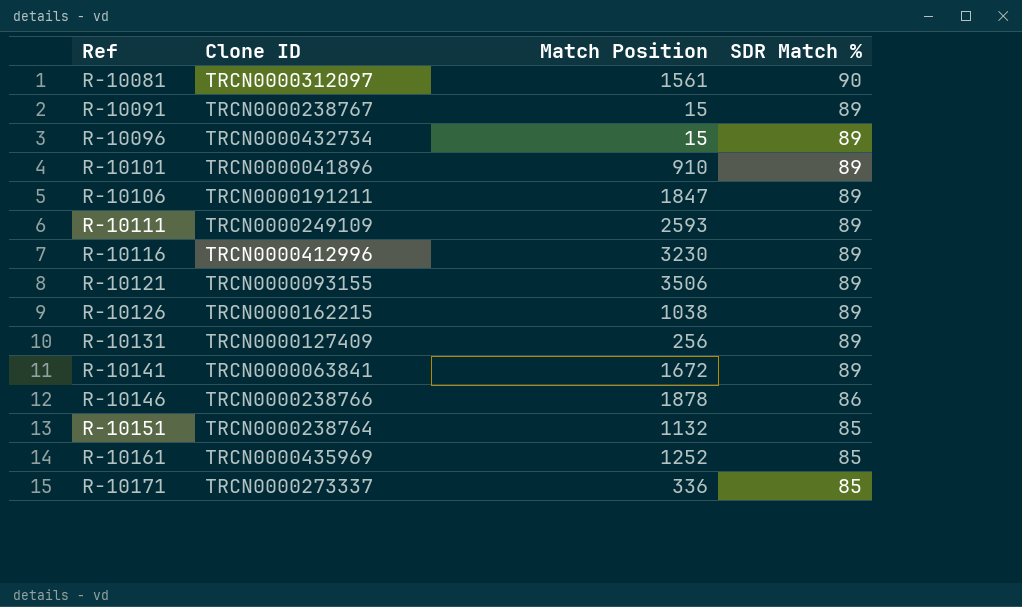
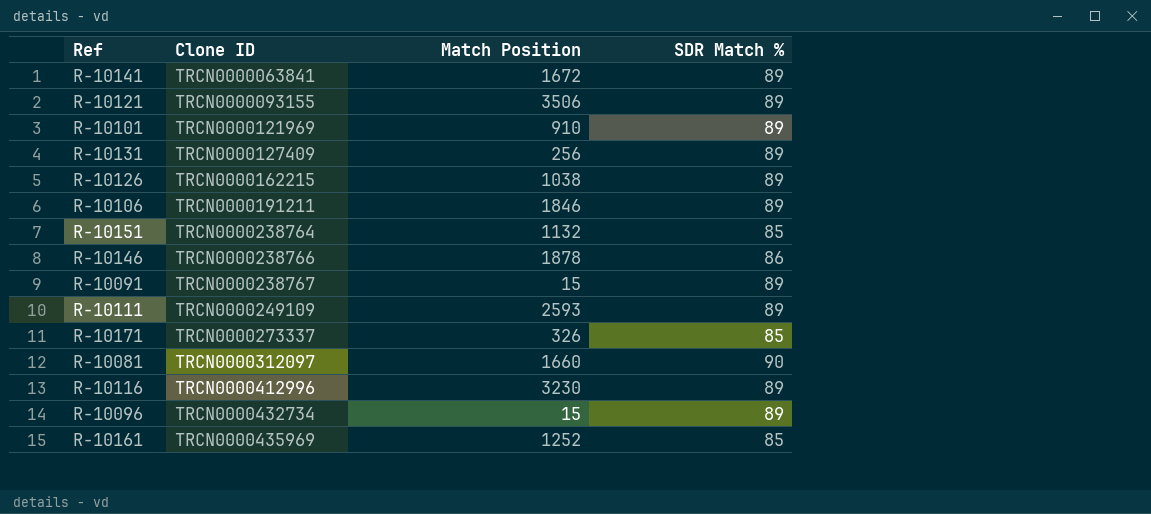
row order: Ref ascending -> Clone ID ascending
R-10101 | Clone ID: TRCN0000041896 -> TRCN0000121969
R-10106 | Match Position: 1847 -> 1846
R-10171 | Match Position: 336 -> 326
R-10081 | Match Position: 1561 -> 1660

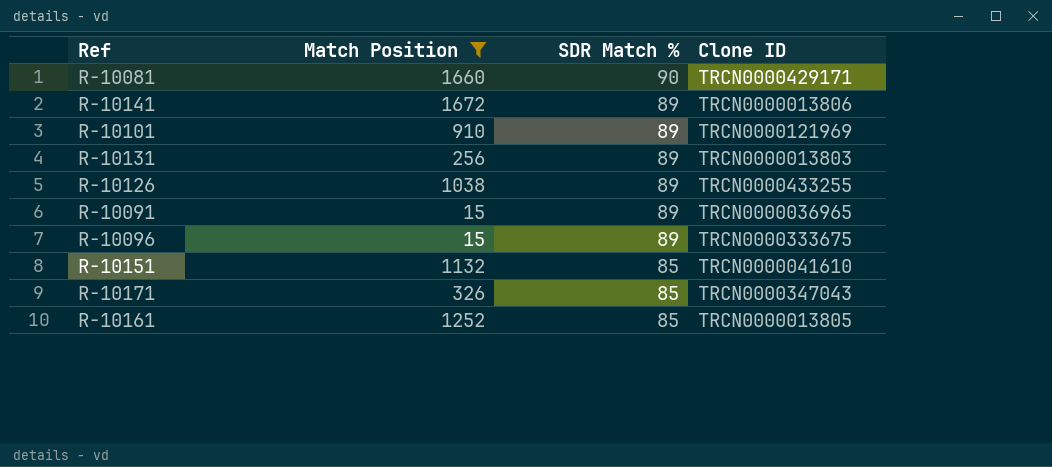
filter: none -> Match Position <= 1672
row order: Clone ID ascending -> SDR Match % descending
column Clone ID | position: 2 -> 4
R-10081 | Clone ID: TRCN0000312097 -> TRCN0000429171
R-10141 | Clone ID: TRCN0000063841 -> TRCN0000013806
R-10131 | Clone ID: TRCN0000127409 -> TRCN0000013803
R-10126 | Clone ID: TRCN0000162215 -> TRCN0000433255
R-10091 | Clone ID: TRCN0000238767 -> TRCN0000036965
R-10096 | Clone ID: TRCN0000432734 -> TRCN0000333675
R-10151 | Clone ID: TRCN0000238764 -> TRCN0000041610
R-10171 | Clone ID: TRCN0000273337 -> TRCN0000347043
R-10161 | Clone ID: TRCN0000435969 -> TRCN0000013805

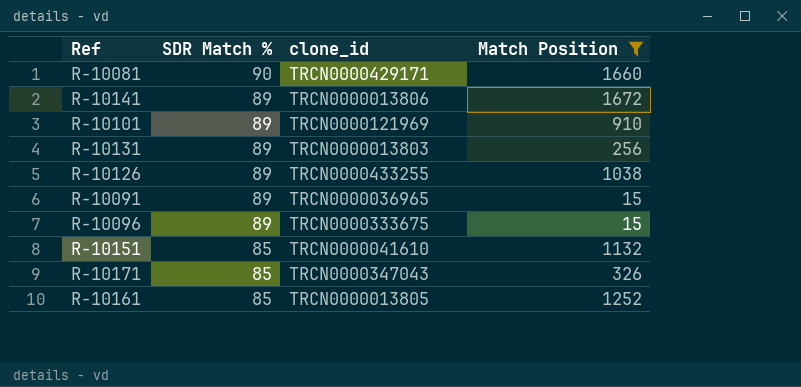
column name: Clone ID -> clone_id
column Match Position | position: 2 -> 4

